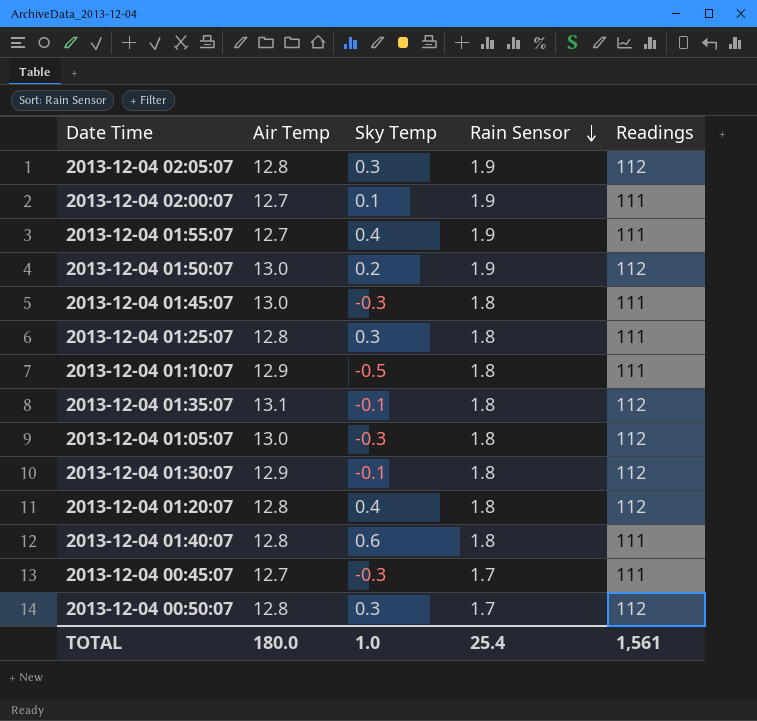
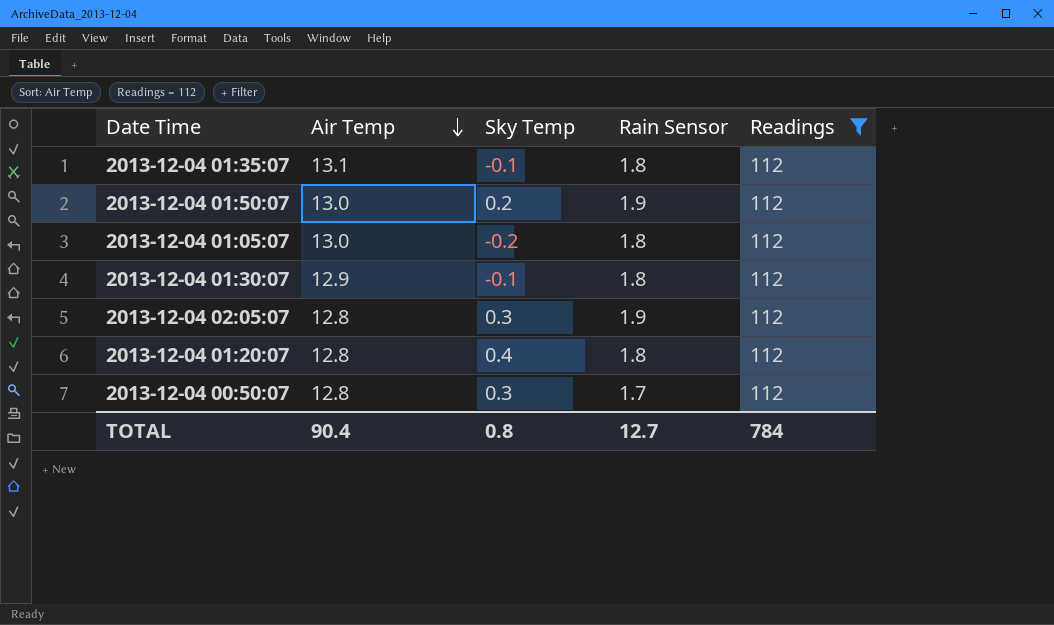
filter: none -> Readings = 112
row order: Rain Sensor descending -> Air Temp descending
2013-12-04 01:05:07 | Sky Temp: -0.3 -> -0.2
TOTAL | Air Temp: 180.0 -> 90.4
TOTAL | Sky Temp: 1.0 -> 0.8
TOTAL | Rain Sensor: 25.4 -> 12.7
TOTAL | Readings: 1,561 -> 784

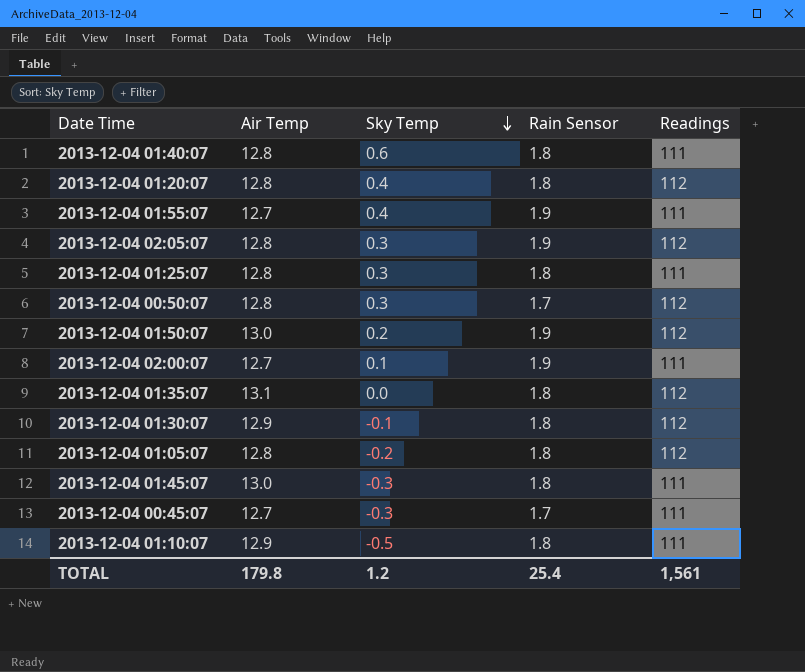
filter: Readings = 112 -> none
row order: Air Temp descending -> Sky Temp descending
2013-12-04 01:35:07 | Sky Temp: -0.1 -> 0.0
2013-12-04 01:05:07 | Air Temp: 13.0 -> 12.8
TOTAL | Air Temp: 90.4 -> 179.8
TOTAL | Sky Temp: 0.8 -> 1.2
TOTAL | Rain Sensor: 12.7 -> 25.4
TOTAL | Readings: 784 -> 1,561

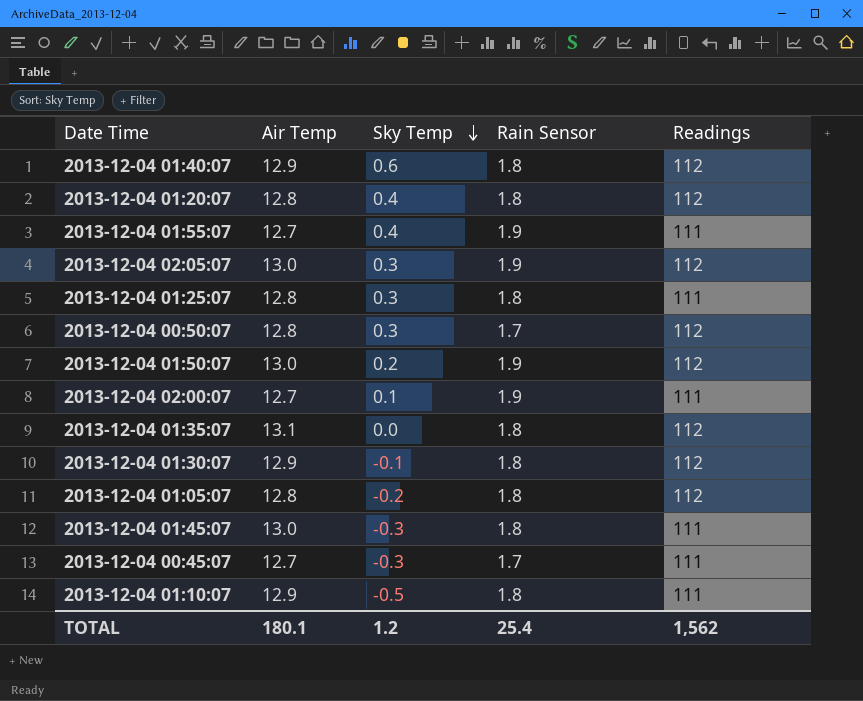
2013-12-04 01:40:07 | Air Temp: 12.8 -> 12.9
2013-12-04 01:40:07 | Readings: 111 -> 112
2013-12-04 02:05:07 | Air Temp: 12.8 -> 13.0
TOTAL | Air Temp: 179.8 -> 180.1
TOTAL | Readings: 1,561 -> 1,562

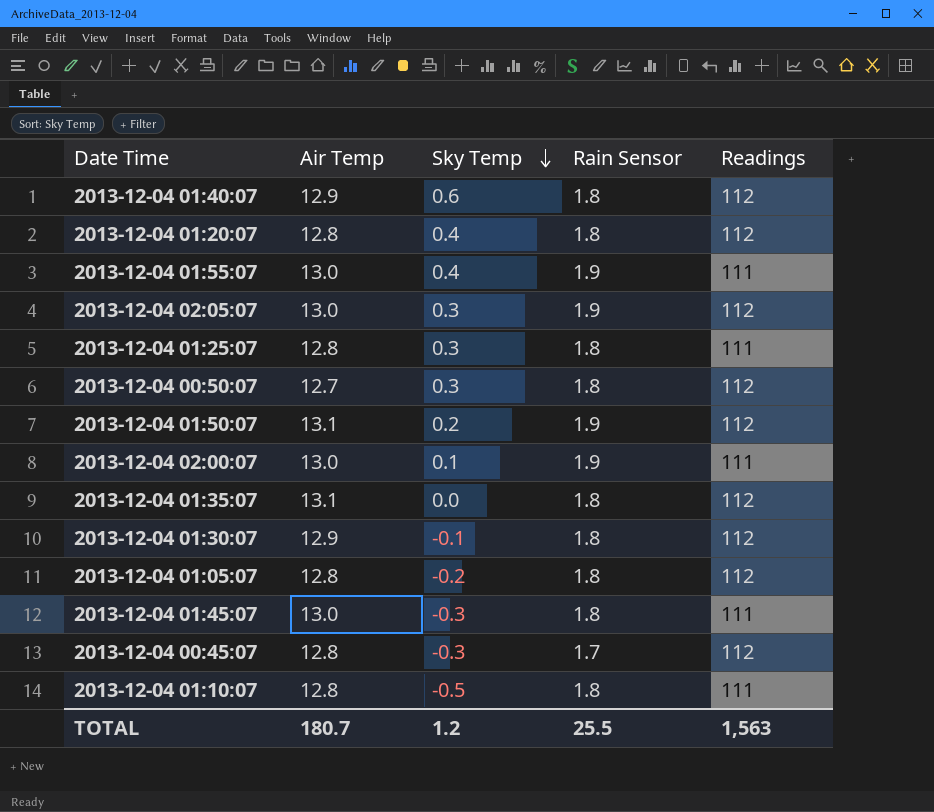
2013-12-04 01:55:07 | Air Temp: 12.7 -> 13.0
2013-12-04 00:50:07 | Air Temp: 12.8 -> 12.7
2013-12-04 00:50:07 | Rain Sensor: 1.7 -> 1.8
2013-12-04 01:50:07 | Air Temp: 13.0 -> 13.1
2013-12-04 02:00:07 | Air Temp: 12.7 -> 13.0
2013-12-04 00:45:07 | Air Temp: 12.7 -> 12.8
2013-12-04 00:45:07 | Readings: 111 -> 112
2013-12-04 01:10:07 | Air Temp: 12.9 -> 12.8
TOTAL | Air Temp: 180.1 -> 180.7
TOTAL | Rain Sensor: 25.4 -> 25.5
TOTAL | Readings: 1,562 -> 1,563

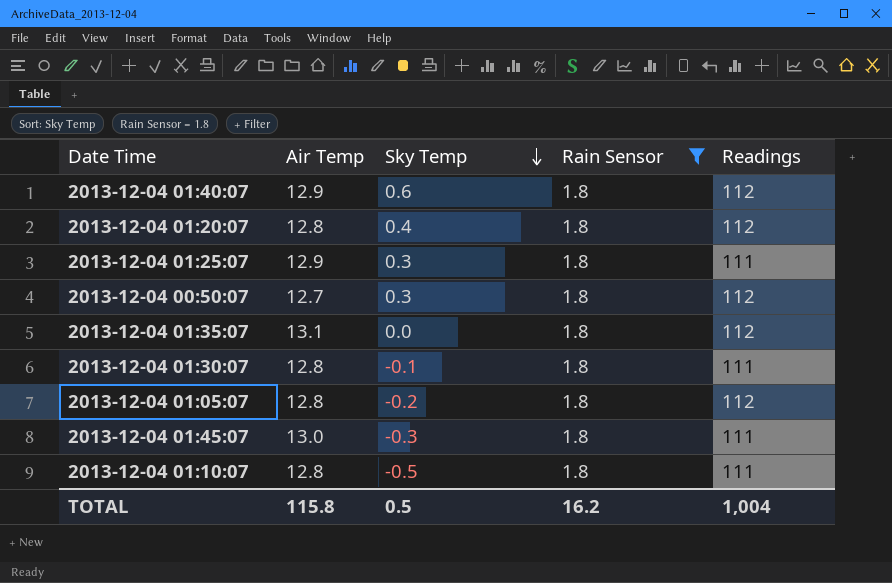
filter: none -> Rain Sensor = 1.8
2013-12-04 01:25:07 | Air Temp: 12.8 -> 12.9
2013-12-04 01:30:07 | Air Temp: 12.9 -> 12.8
2013-12-04 01:30:07 | Readings: 112 -> 111
TOTAL | Air Temp: 180.7 -> 115.8
TOTAL | Sky Temp: 1.2 -> 0.5
TOTAL | Rain Sensor: 25.5 -> 16.2
TOTAL | Readings: 1,563 -> 1,004

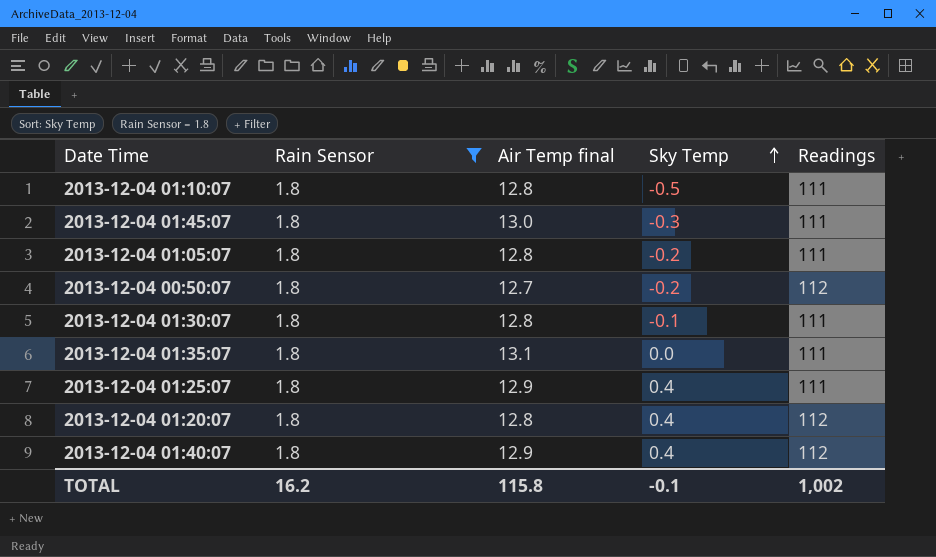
row order: Sky Temp descending -> Sky Temp ascending
column Rain Sensor | position: 4 -> 2
column name: Air Temp -> Air Temp final
2013-12-04 01:05:07 | Readings: 112 -> 111
2013-12-04 00:50:07 | Sky Temp: 0.3 -> -0.2
2013-12-04 01:35:07 | Readings: 112 -> 111
2013-12-04 01:25:07 | Sky Temp: 0.3 -> 0.4
2013-12-04 01:40:07 | Sky Temp: 0.6 -> 0.4
TOTAL | Sky Temp: 0.5 -> -0.1
TOTAL | Readings: 1,004 -> 1,002

